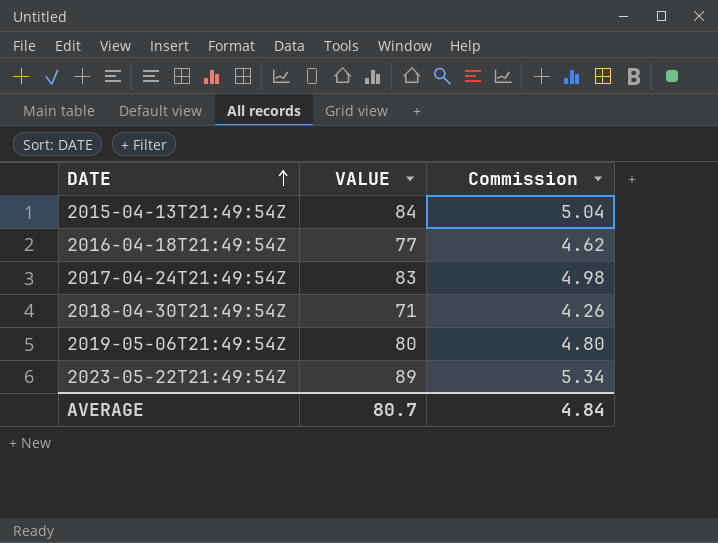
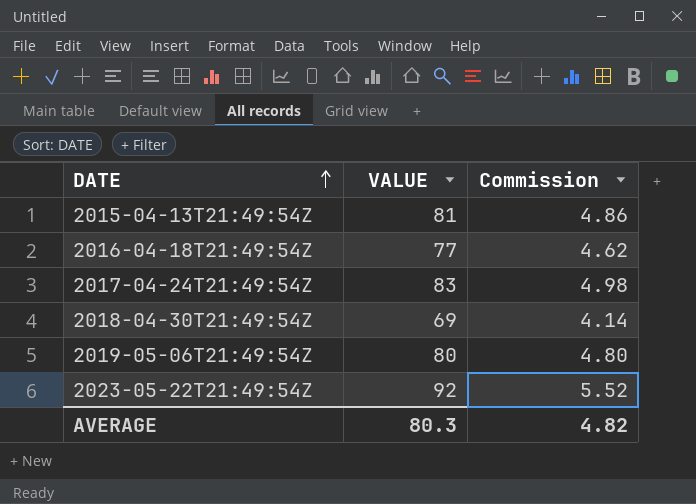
2015-04-13T21:49:54Z | VALUE: 84 -> 81
2015-04-13T21:49:54Z | Commission: 5.04 -> 4.86
2018-04-30T21:49:54Z | VALUE: 71 -> 69
2018-04-30T21:49:54Z | Commission: 4.26 -> 4.14
2023-05-22T21:49:54Z | VALUE: 89 -> 92
2023-05-22T21:49:54Z | Commission: 5.34 -> 5.52
AVERAGE | VALUE: 80.7 -> 80.3
AVERAGE | Commission: 4.84 -> 4.82

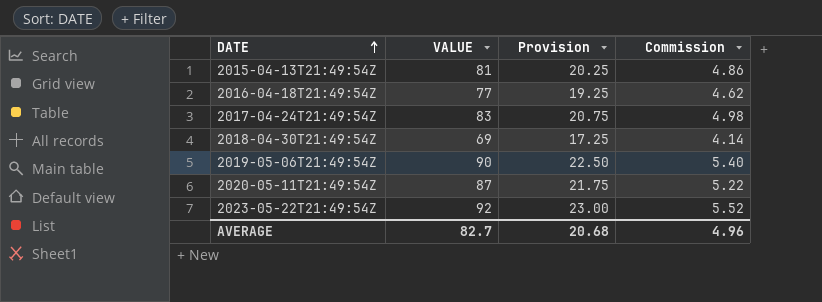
column Provision | formula: none -> [VALUE] * 0.25
2019-05-06T21:49:54Z | VALUE: 80 -> 90
2019-05-06T21:49:54Z | Commission: 4.80 -> 5.40
row 2020-05-11T21:49:54Z: none -> 87 | 21.75 | 5.22
AVERAGE | VALUE: 80.3 -> 82.7
AVERAGE | Commission: 4.82 -> 4.96

